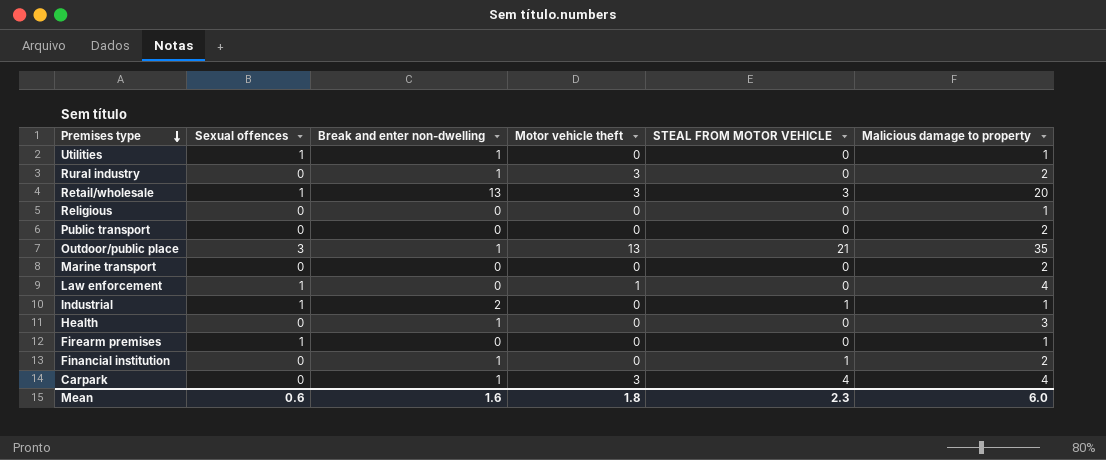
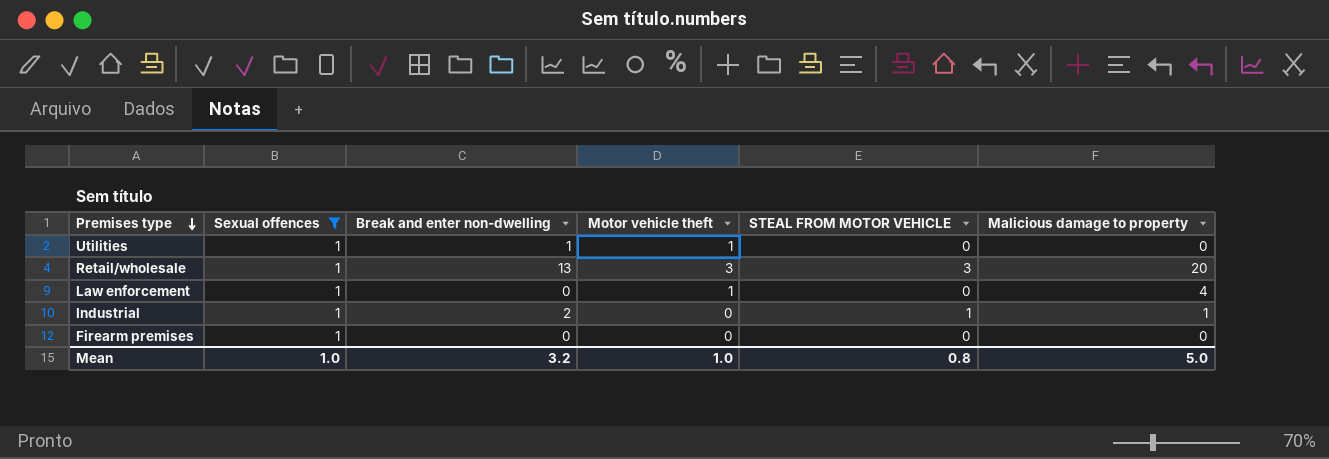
filter: none -> Sexual offences = 1
Utilities | Motor vehicle theft: 0 -> 1
Utilities | Malicious damage to property: 1 -> 0
Firearm premises | Malicious damage to property: 1 -> 0
Mean | Sexual offences: 0.6 -> 1.0
Mean | Break and enter non-dwelling: 1.6 -> 3.2
Mean | Motor vehicle theft: 1.8 -> 1.0
Mean | STEAL FROM MOTOR VEHICLE: 2.3 -> 0.8
Mean | Malicious damage to property: 6.0 -> 5.0

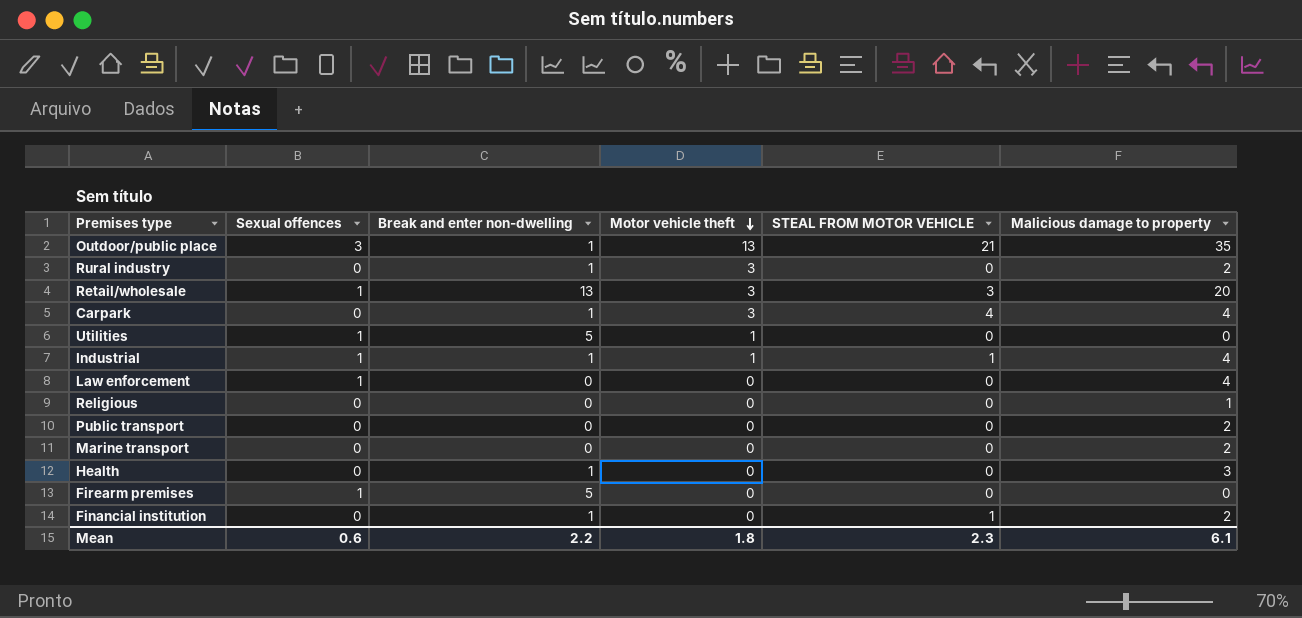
filter: Sexual offences = 1 -> none
row order: Premises type descending -> Motor vehicle theft descending
Utilities | Break and enter non-dwelling: 1 -> 5
Industrial | Break and enter non-dwelling: 2 -> 1
Industrial | Motor vehicle theft: 0 -> 1
Industrial | Malicious damage to property: 1 -> 4
Law enforcement | Motor vehicle theft: 1 -> 0
Firearm premises | Break and enter non-dwelling: 0 -> 5
Mean | Sexual offences: 1.0 -> 0.6
Mean | Break and enter non-dwelling: 3.2 -> 2.2
Mean | Motor vehicle theft: 1.0 -> 1.8
Mean | STEAL FROM MOTOR VEHICLE: 0.8 -> 2.3
Mean | Malicious damage to property: 5.0 -> 6.1

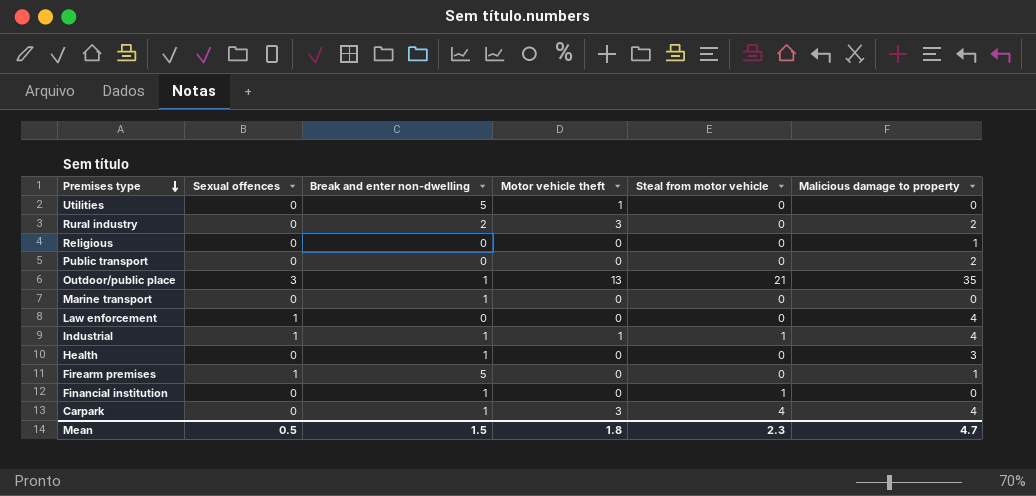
row order: Motor vehicle theft descending -> Premises type descending
column name: STEAL FROM MOTOR VEHICLE -> Steal from motor vehicle
row Retail/wholesale: 1 | 13 | 3 | 3 | 20 -> none
Utilities | Sexual offences: 1 -> 0
Rural industry | Break and enter non-dwelling: 1 -> 2
Marine transport | Break and enter non-dwelling: 0 -> 1
Marine transport | Malicious damage to property: 2 -> 0
Firearm premises | Malicious damage to property: 0 -> 1
Financial institution | Malicious damage to property: 2 -> 0
Mean | Sexual offences: 0.6 -> 0.5
Mean | Break and enter non-dwelling: 2.2 -> 1.5
Mean | Malicious damage to property: 6.1 -> 4.7

